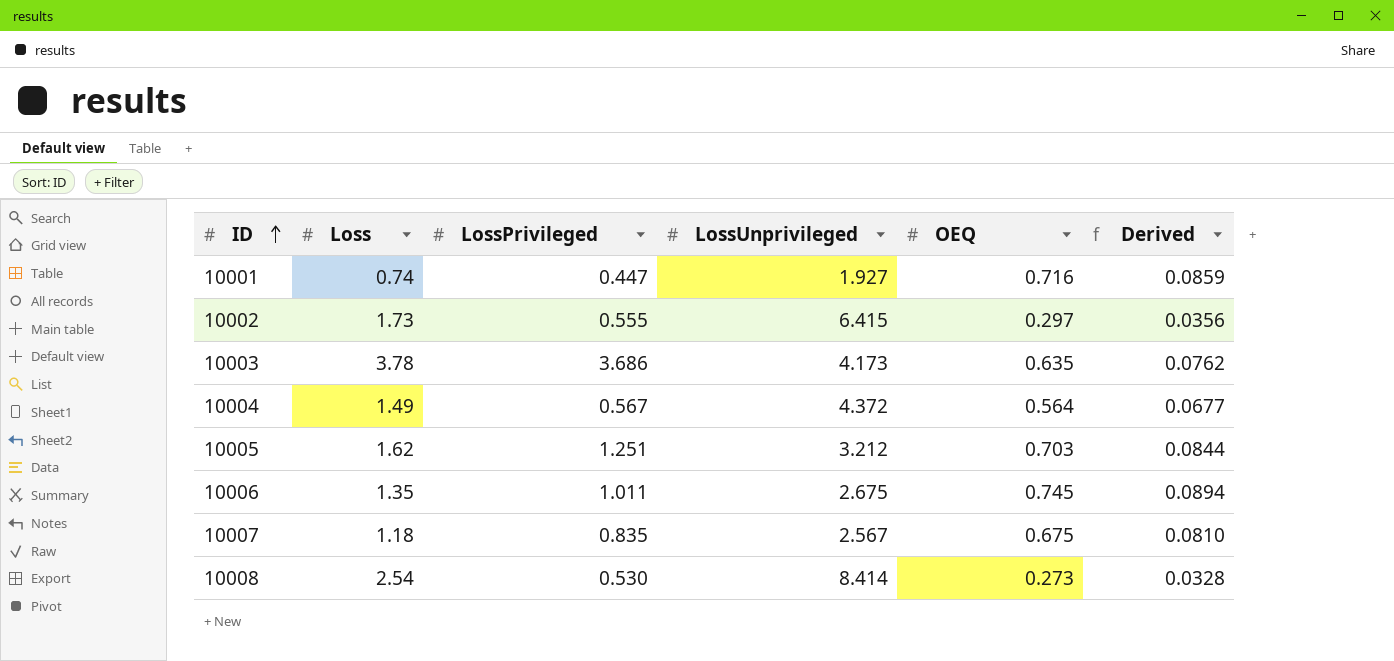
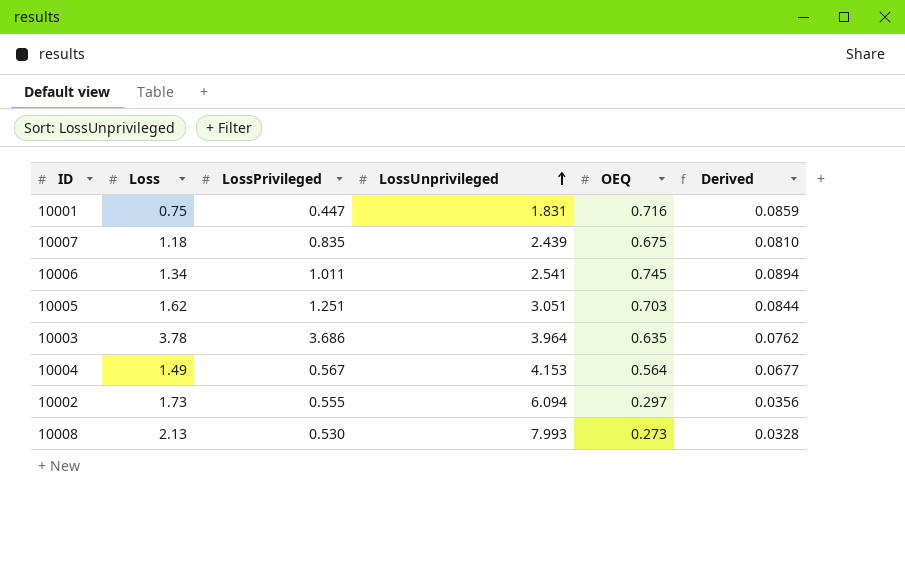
row order: ID ascending -> LossUnprivileged ascending
10001 | Loss: 0.74 -> 0.75
10001 | LossUnprivileged: 1.927 -> 1.831
10007 | LossUnprivileged: 2.567 -> 2.439
10006 | Loss: 1.35 -> 1.34
10006 | LossUnprivileged: 2.675 -> 2.541
10005 | LossUnprivileged: 3.212 -> 3.051
10003 | LossUnprivileged: 4.173 -> 3.964
10004 | LossUnprivileged: 4.372 -> 4.153
10002 | LossUnprivileged: 6.415 -> 6.094
10008 | Loss: 2.54 -> 2.13
10008 | LossUnprivileged: 8.414 -> 7.993

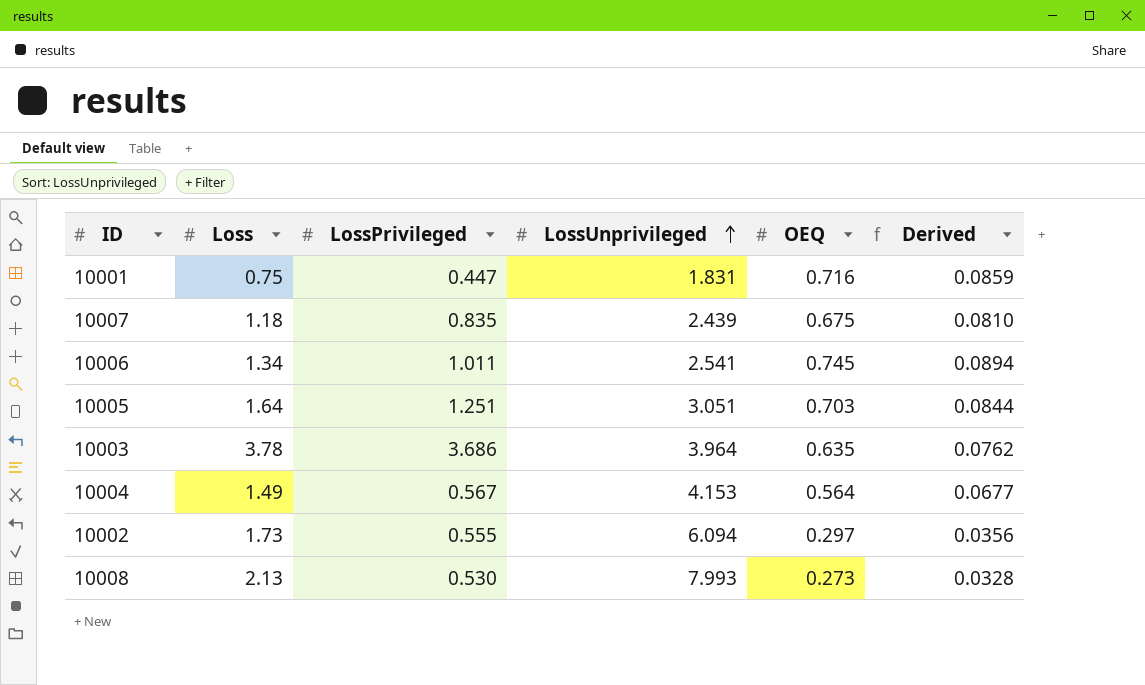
10005 | Loss: 1.62 -> 1.64

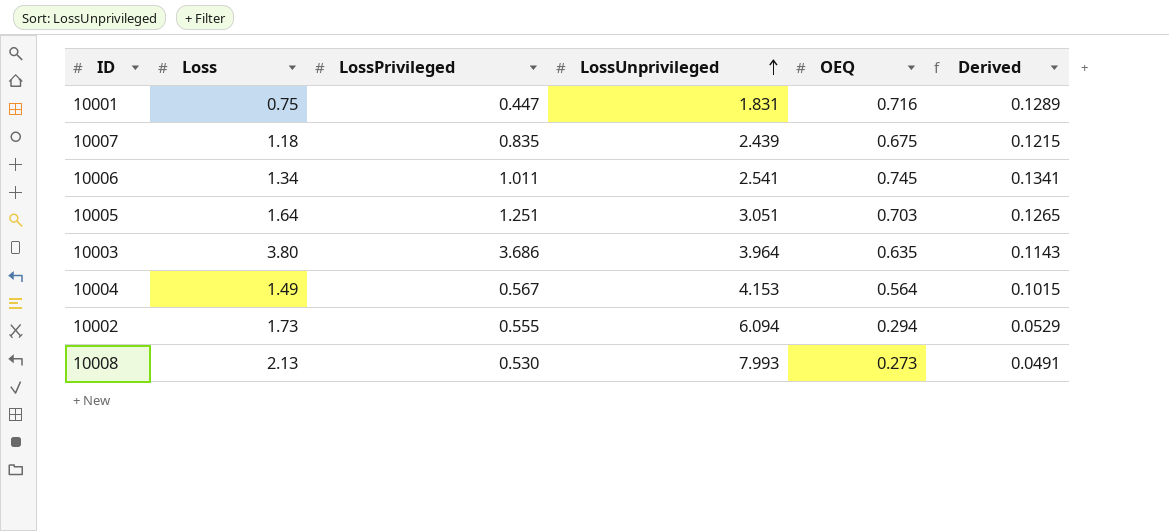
column Derived | formula: [OEQ] * 0.12 -> [OEQ] * 0.18
10003 | Loss: 3.78 -> 3.80
10002 | OEQ: 0.297 -> 0.294

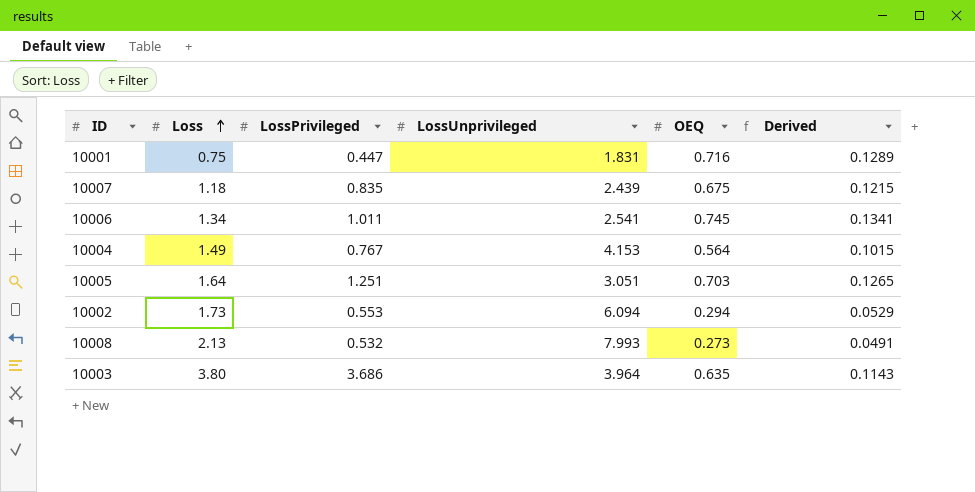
row order: LossUnprivileged ascending -> Loss ascending
10004 | LossPrivileged: 0.567 -> 0.767
10002 | LossPrivileged: 0.555 -> 0.553
10008 | LossPrivileged: 0.530 -> 0.532

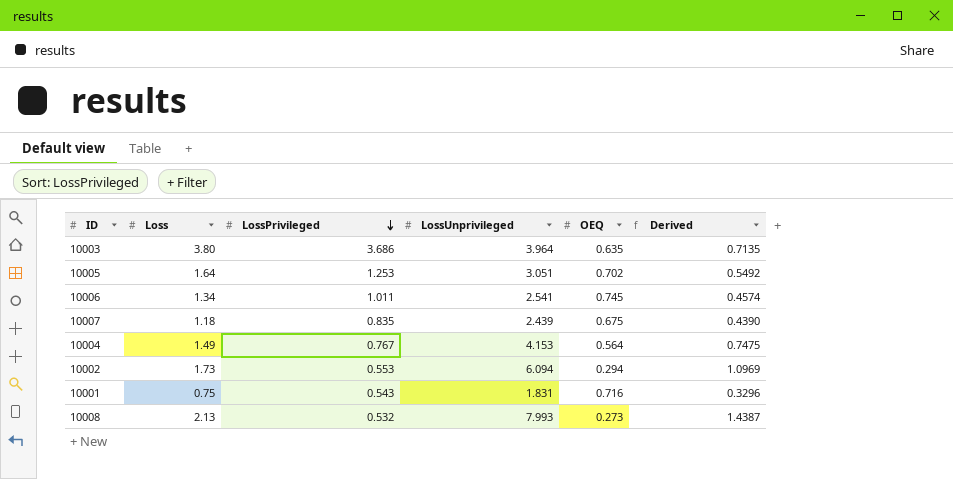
row order: Loss ascending -> LossPrivileged descending
column Derived | formula: [OEQ] * 0.18 -> [LossUnprivileged] * 0.18
10005 | LossPrivileged: 1.251 -> 1.253
10005 | OEQ: 0.703 -> 0.702
10001 | LossPrivileged: 0.447 -> 0.543

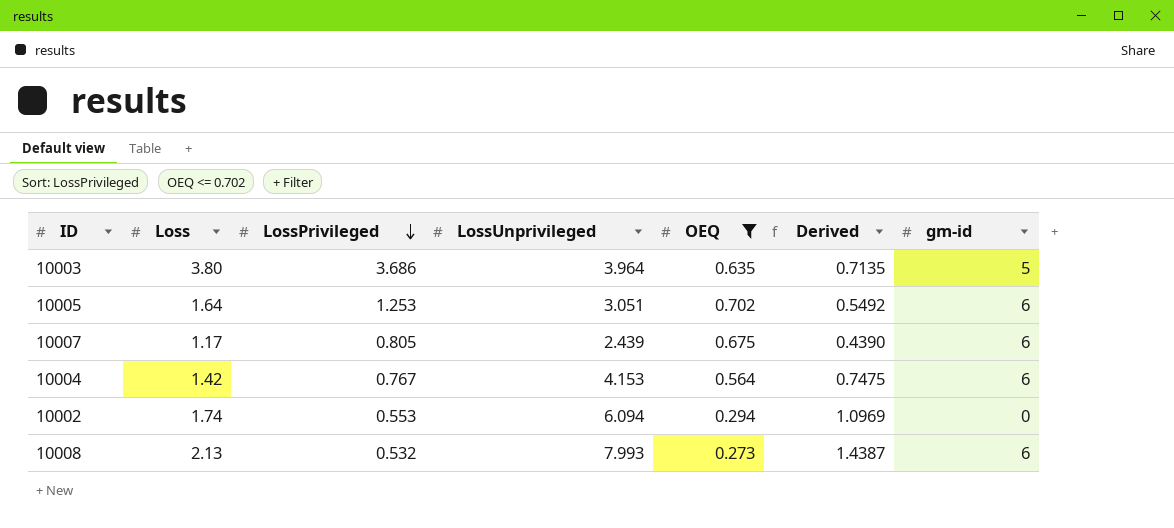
filter: none -> OEQ <= 0.702
column gm-id | position: none -> 7
10007 | Loss: 1.18 -> 1.17
10007 | LossPrivileged: 0.835 -> 0.805
10004 | Loss: 1.49 -> 1.42
10002 | Loss: 1.73 -> 1.74

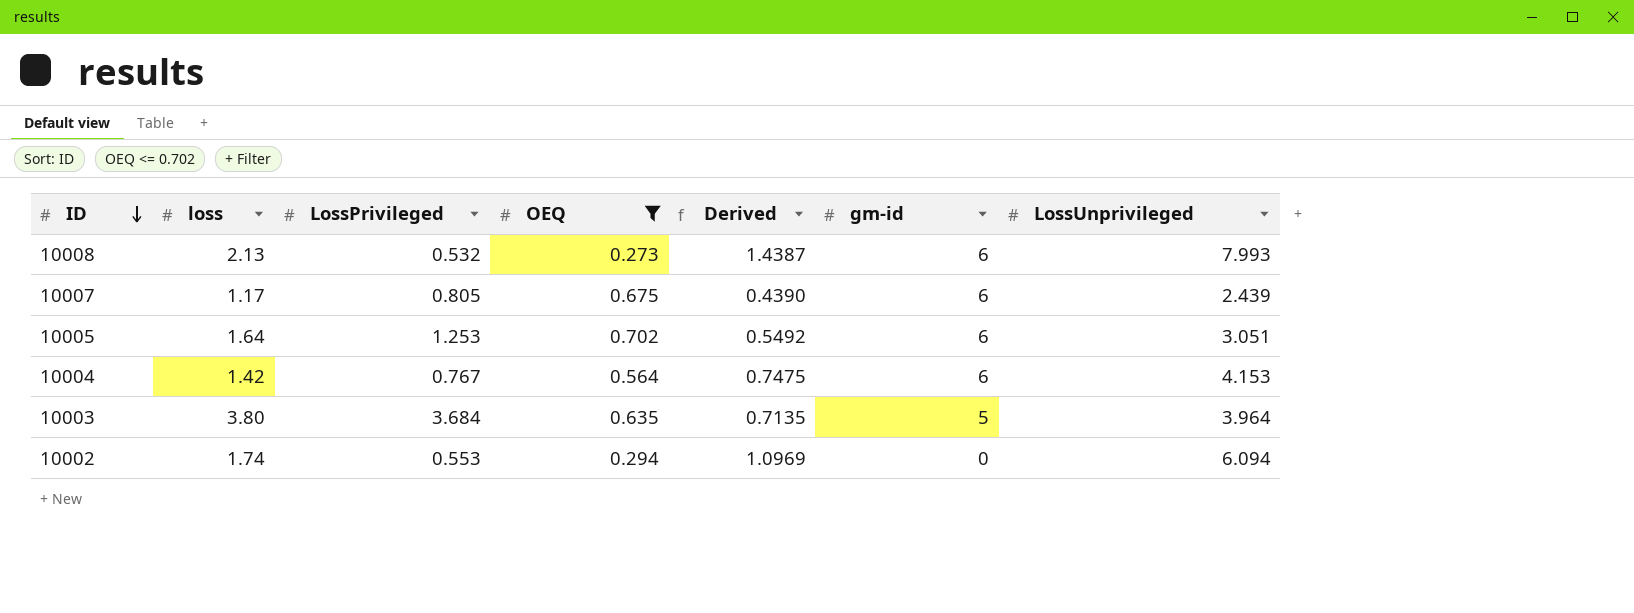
row order: LossPrivileged descending -> ID descending
column name: Loss -> loss
column LossUnprivileged | position: 4 -> 7
10003 | LossPrivileged: 3.686 -> 3.684

